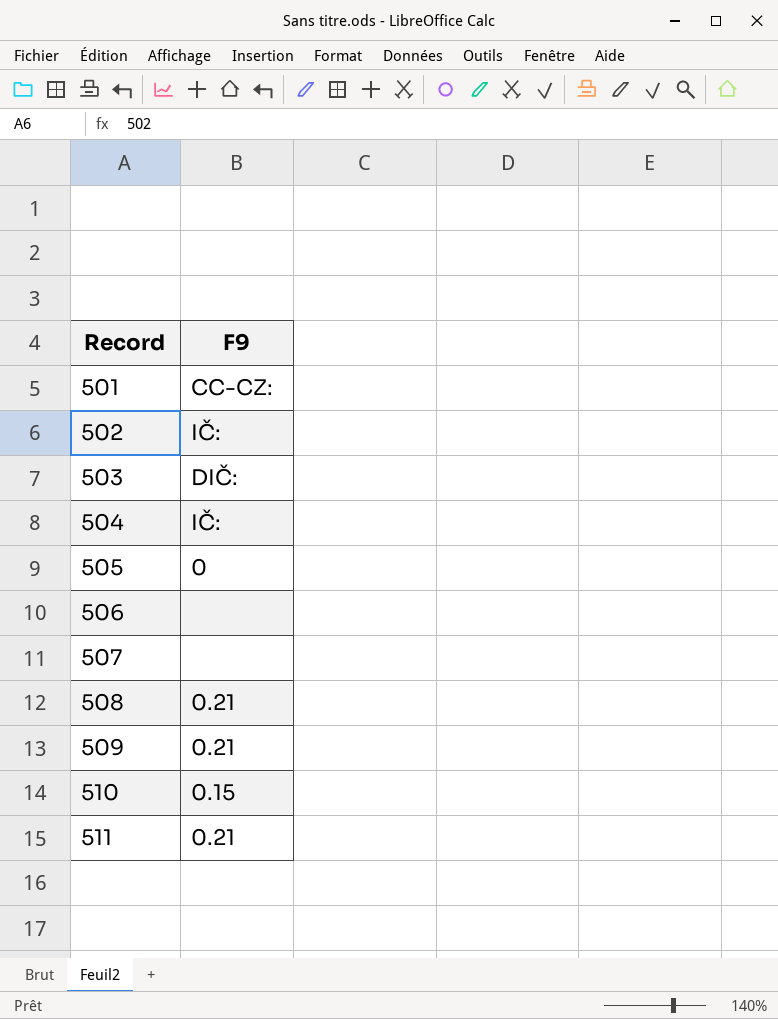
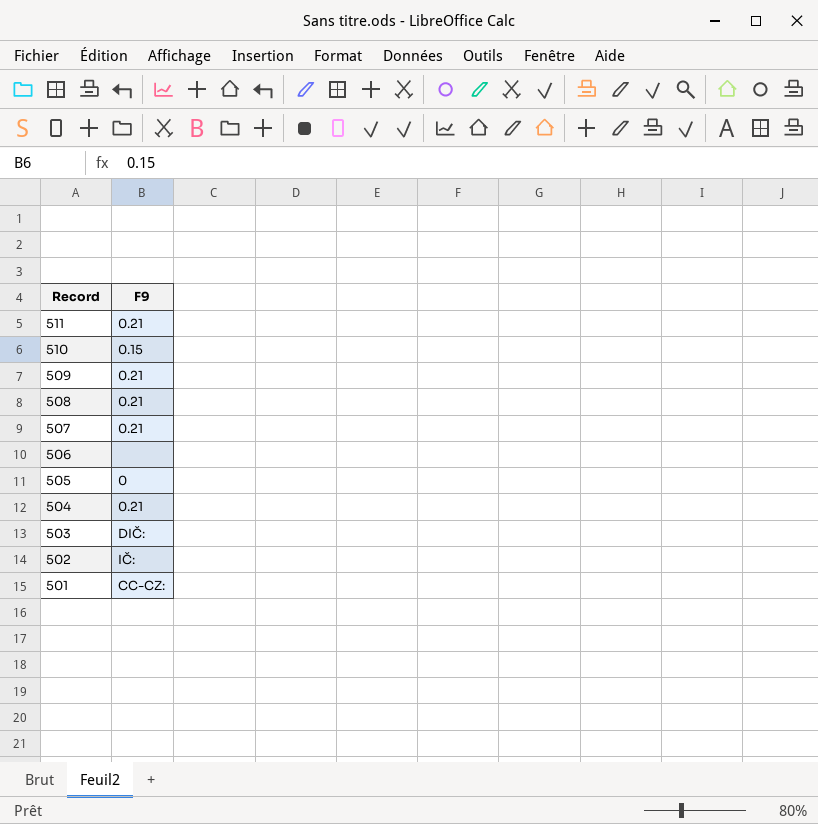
row order: Record ascending -> Record descending
507 | F9: none -> 0.21
504 | F9: IČ: -> 0.21

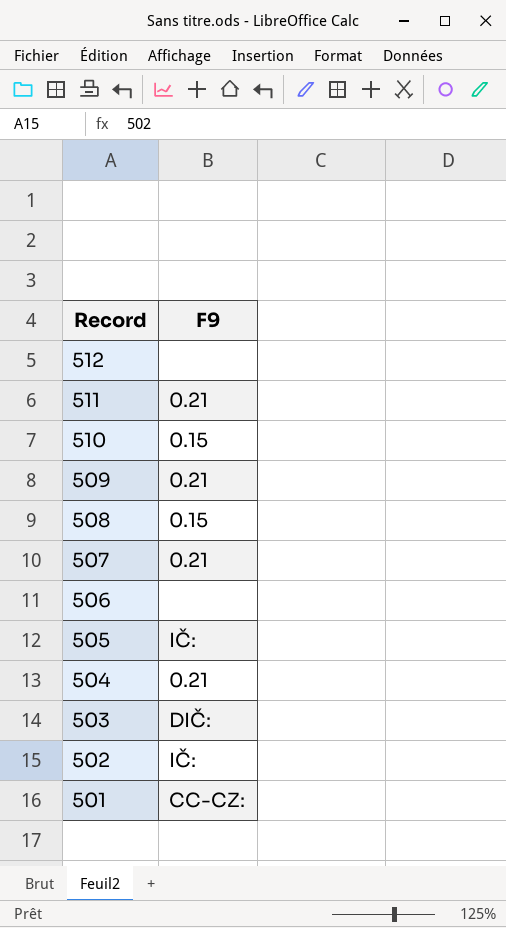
row 512: none -> none
508 | F9: 0.21 -> 0.15
505 | F9: 0 -> IČ:

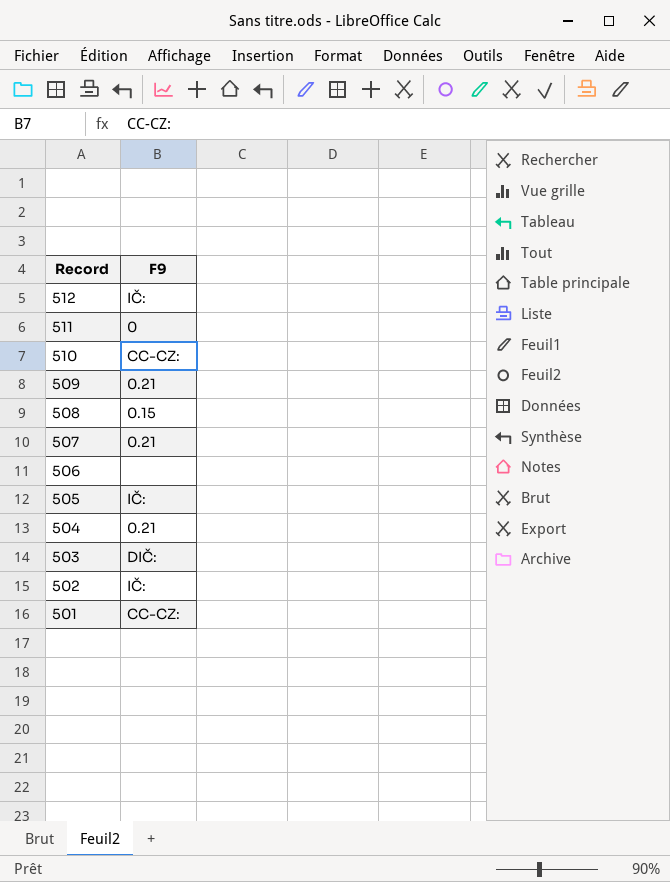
512 | F9: none -> IČ:
511 | F9: 0.21 -> 0
510 | F9: 0.15 -> CC-CZ:

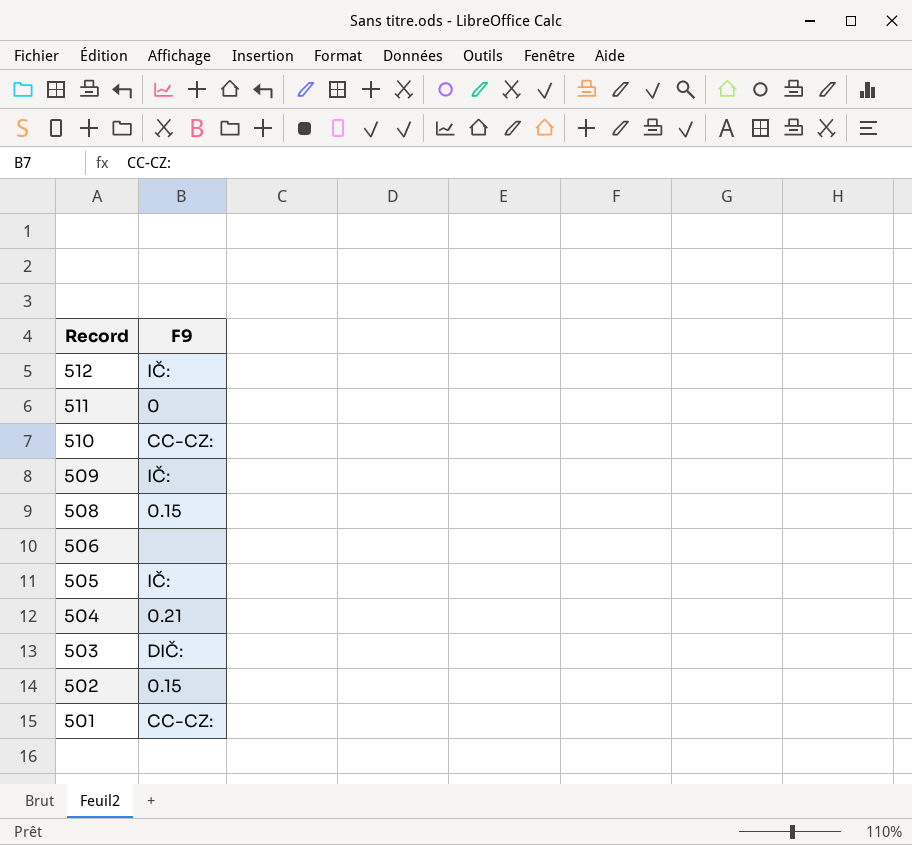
row 507: 0.21 -> none
509 | F9: 0.21 -> IČ:
502 | F9: IČ: -> 0.15

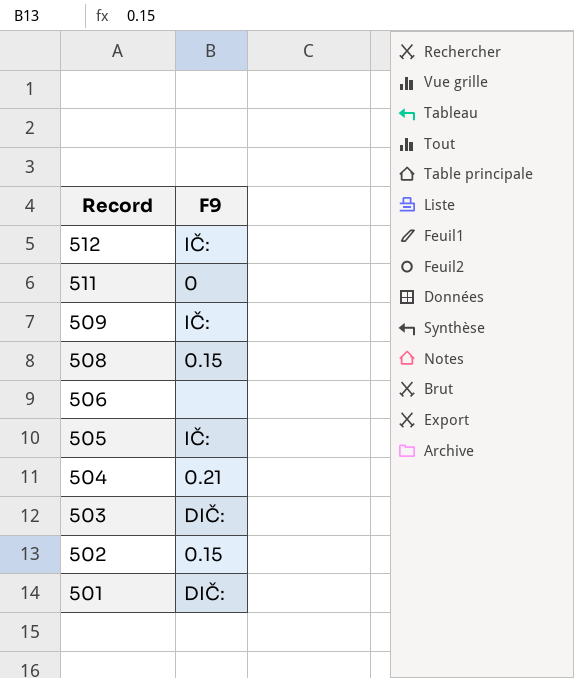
row 510: CC-CZ: -> none
501 | F9: CC-CZ: -> DIČ:

